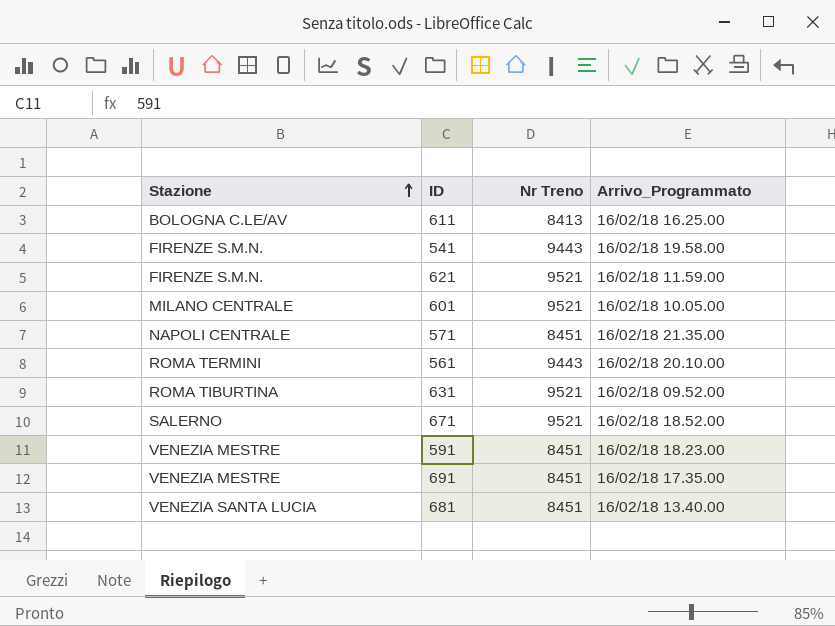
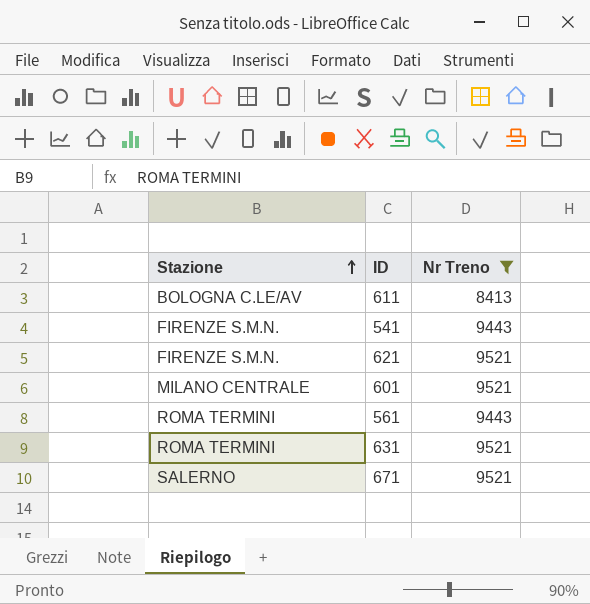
filter: none -> Nr Treno != 8451
column Arrivo_Programmato | position: 4 -> none
631 | Stazione: ROMA TIBURTINA -> ROMA TERMINI

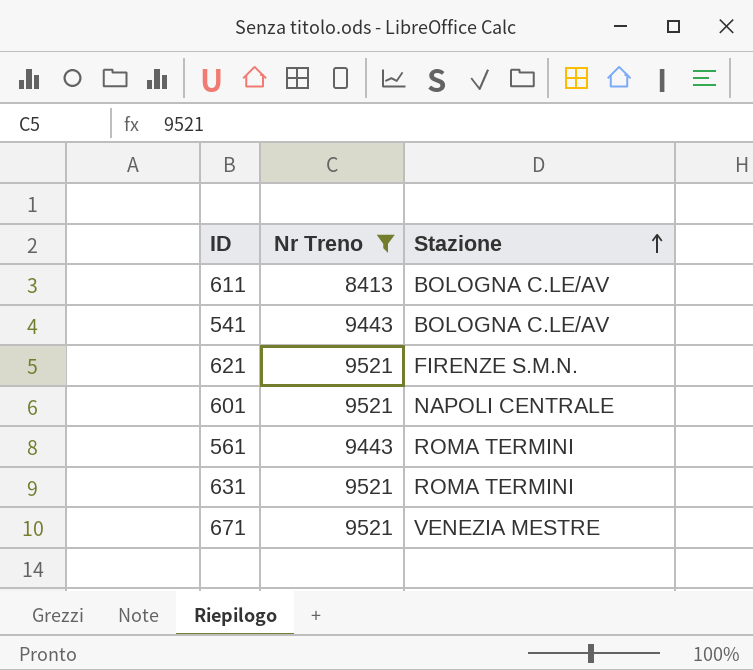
column Stazione | position: 1 -> 3
541 | Stazione: FIRENZE S.M.N. -> BOLOGNA C.LE/AV
601 | Stazione: MILANO CENTRALE -> NAPOLI CENTRALE
671 | Stazione: SALERNO -> VENEZIA MESTRE

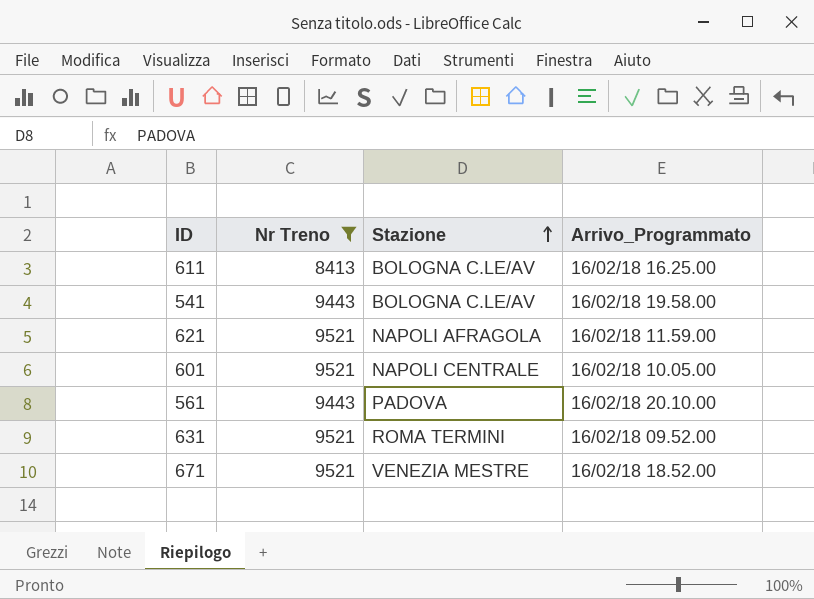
column Arrivo_Programmato | position: none -> 4
621 | Stazione: FIRENZE S.M.N. -> NAPOLI AFRAGOLA
561 | Stazione: ROMA TERMINI -> PADOVA

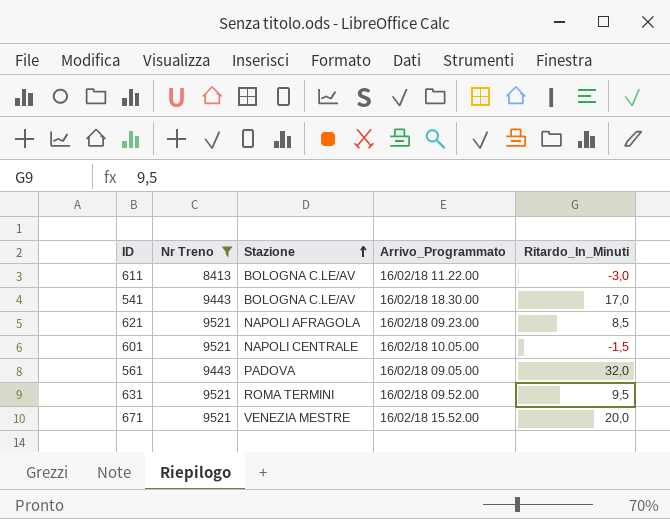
column Ritardo_In_Minuti | position: none -> 5
611 | Arrivo_Programmato: 16/02/18 16.25.00 -> 16/02/18 11.22.00
541 | Arrivo_Programmato: 16/02/18 19.58.00 -> 16/02/18 18.30.00
621 | Arrivo_Programmato: 16/02/18 11.59.00 -> 16/02/18 09.23.00
561 | Arrivo_Programmato: 16/02/18 20.10.00 -> 16/02/18 09.05.00
671 | Arrivo_Programmato: 16/02/18 18.52.00 -> 16/02/18 15.52.00

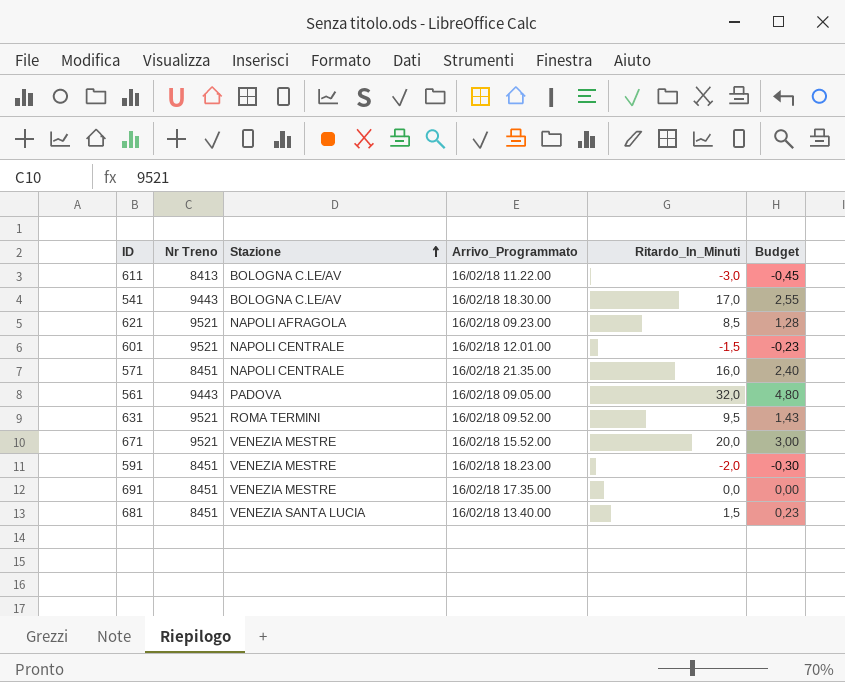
filter: Nr Treno != 8451 -> none
column Budget | formula: none -> [Ritardo_In_Minuti] * 0,15
601 | Arrivo_Programmato: 16/02/18 10.05.00 -> 16/02/18 12.01.00

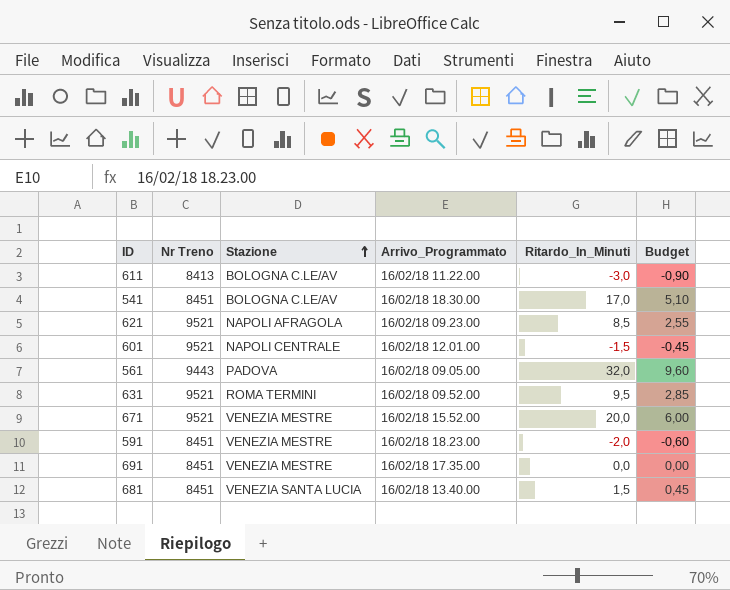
column Budget | formula: [Ritardo_In_Minuti] * 0,15 -> [Ritardo_In_Minuti] * 0,3
row 571: 8451 | NAPOLI CENTRALE | 16/02/18 21.35.00 | 16,0 | 2,40 -> none
541 | Nr Treno: 9443 -> 8451

